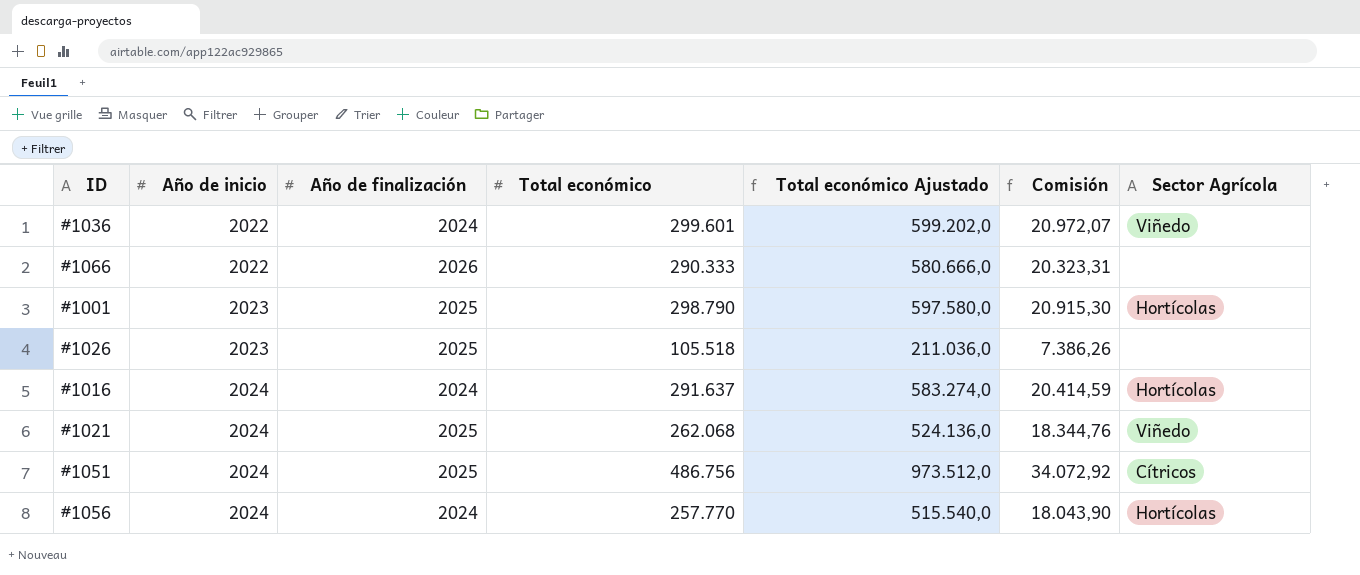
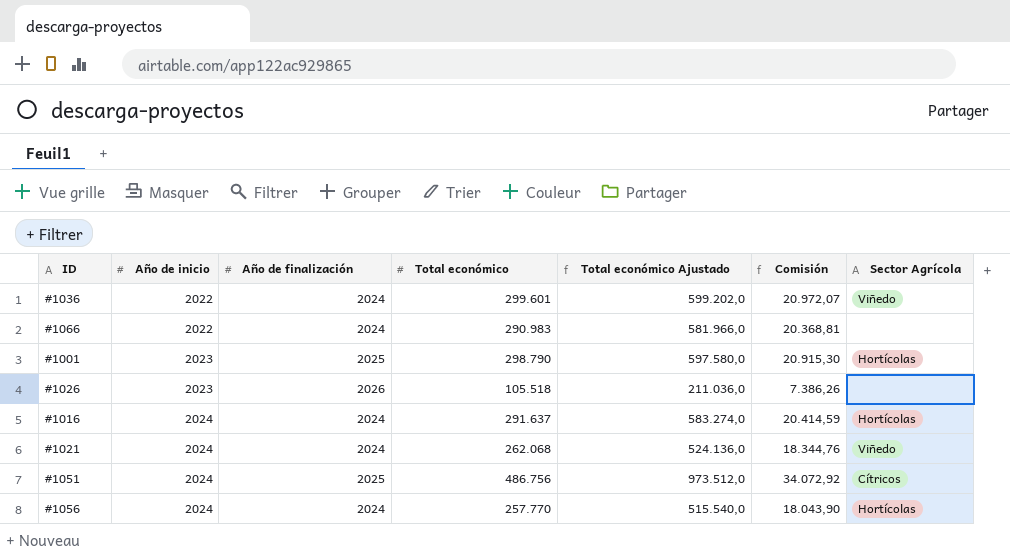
#1066 | Año de finalización: 2026 -> 2024
#1066 | Total económico: 290.333 -> 290.983
#1066 | Total económico Ajustado: 580.666,0 -> 581.966,0
#1066 | Comisión: 20.323,31 -> 20.368,81
#1026 | Año de finalización: 2025 -> 2026
#1021 | Año de finalización: 2025 -> 2024

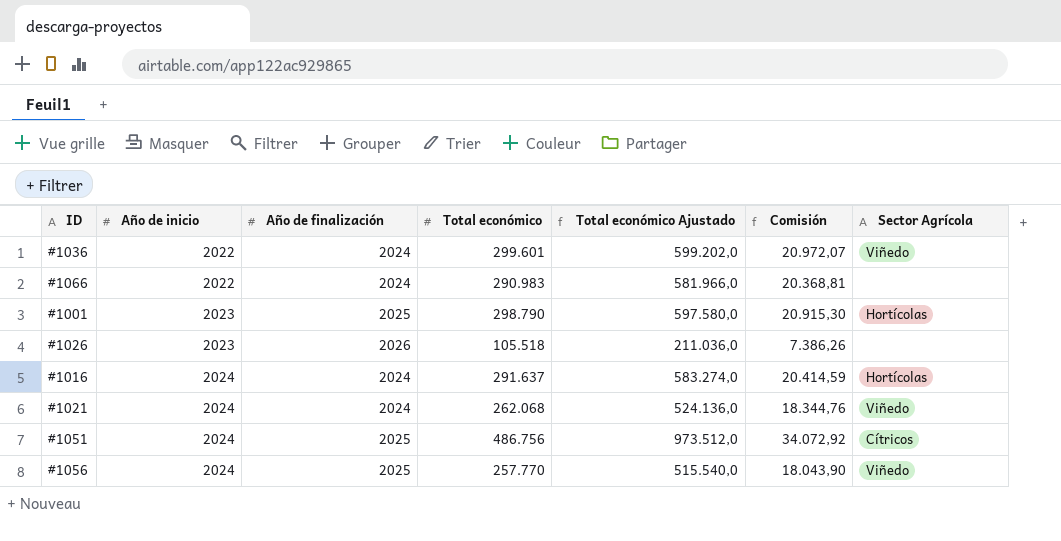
#1056 | Año de finalización: 2024 -> 2025
#1056 | Sector Agrícola: Hortícolas -> Viñedo

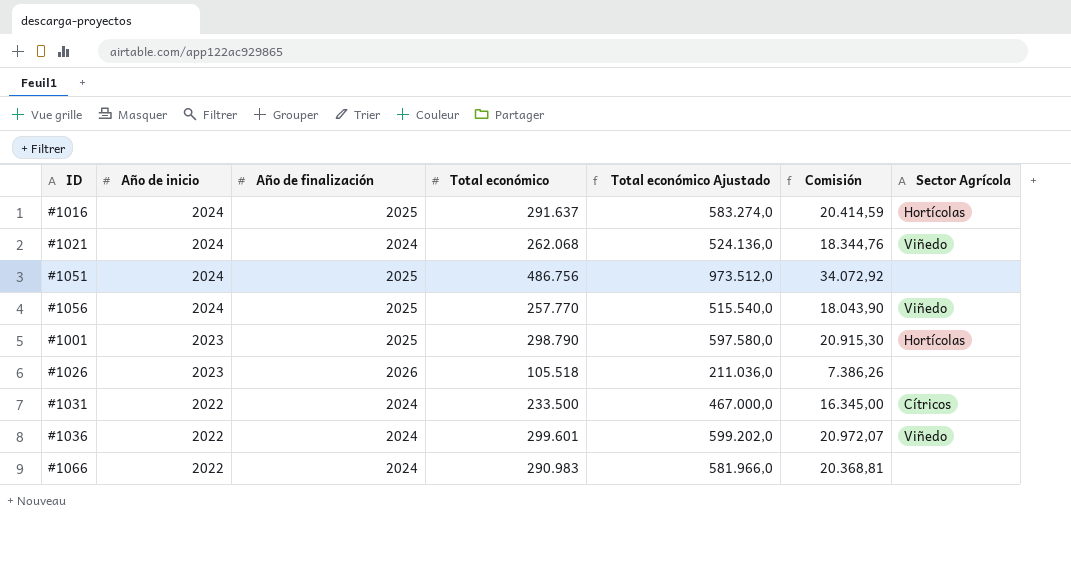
row order: Año de inicio ascending -> Año de inicio descending
#1016 | Año de finalización: 2024 -> 2025
#1051 | Sector Agrícola: Cítricos -> none
row #1031: none -> 2022 | 2024 | 233.500 | 467.000,0 | 16.345,00 | Cítricos

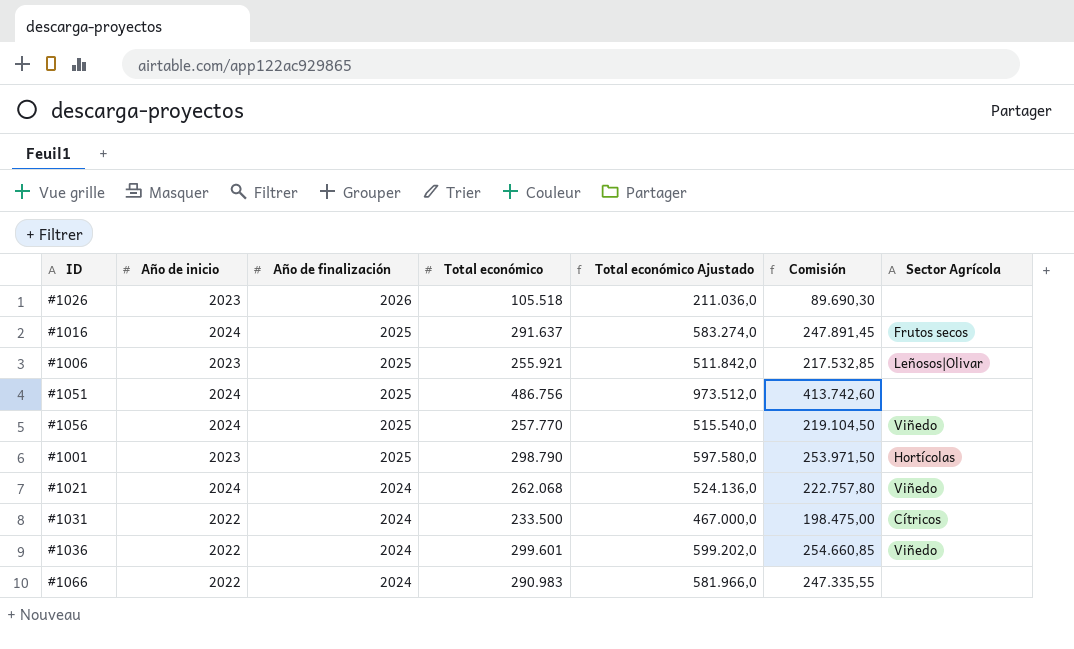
row order: Año de inicio descending -> Año de finalización descending
column Comisión | formula: [Total económico] * 0,07 -> [Total económico] * 0,85
#1016 | Sector Agrícola: Hortícolas -> Frutos secos
row #1006: none -> 2023 | 2025 | 255.921 | 511.842,0 | 217.532,85 | Leñosos|Olivar

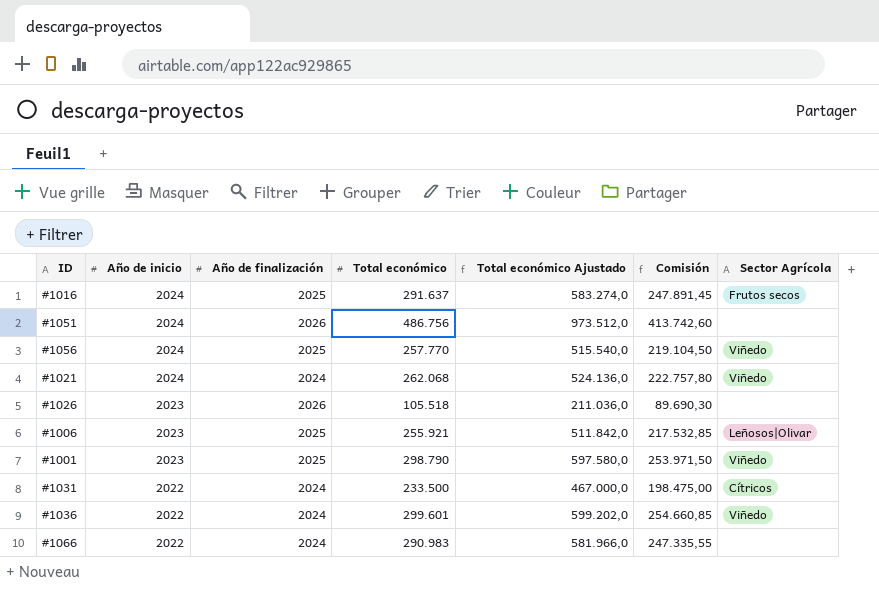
row order: Año de finalización descending -> Año de inicio descending
#1051 | Año de finalización: 2025 -> 2026
#1001 | Sector Agrícola: Hortícolas -> Viñedo

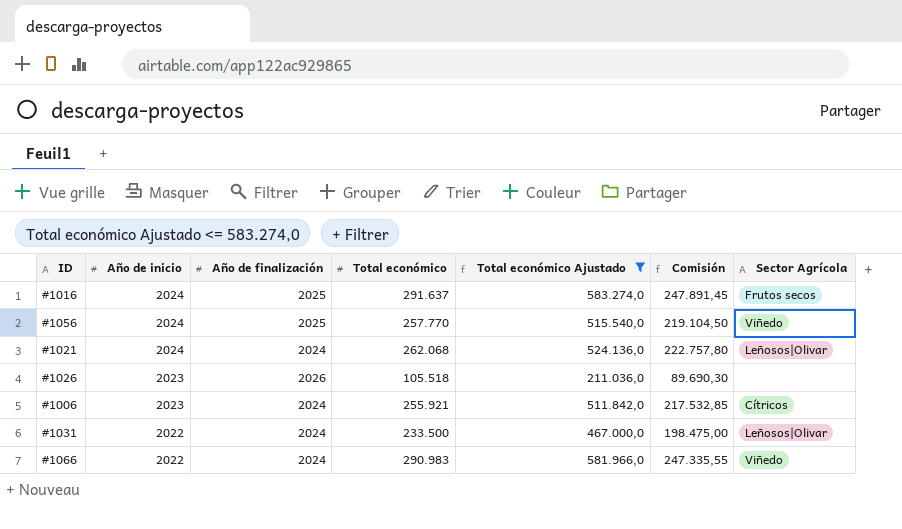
filter: none -> Total económico Ajustado <= 583.274,0
#1021 | Sector Agrícola: Viñedo -> Leñosos|Olivar
#1006 | Año de finalización: 2025 -> 2024
#1006 | Sector Agrícola: Leñosos|Olivar -> Cítricos
#1031 | Sector Agrícola: Cítricos -> Leñosos|Olivar
#1066 | Sector Agrícola: none -> Viñedo

